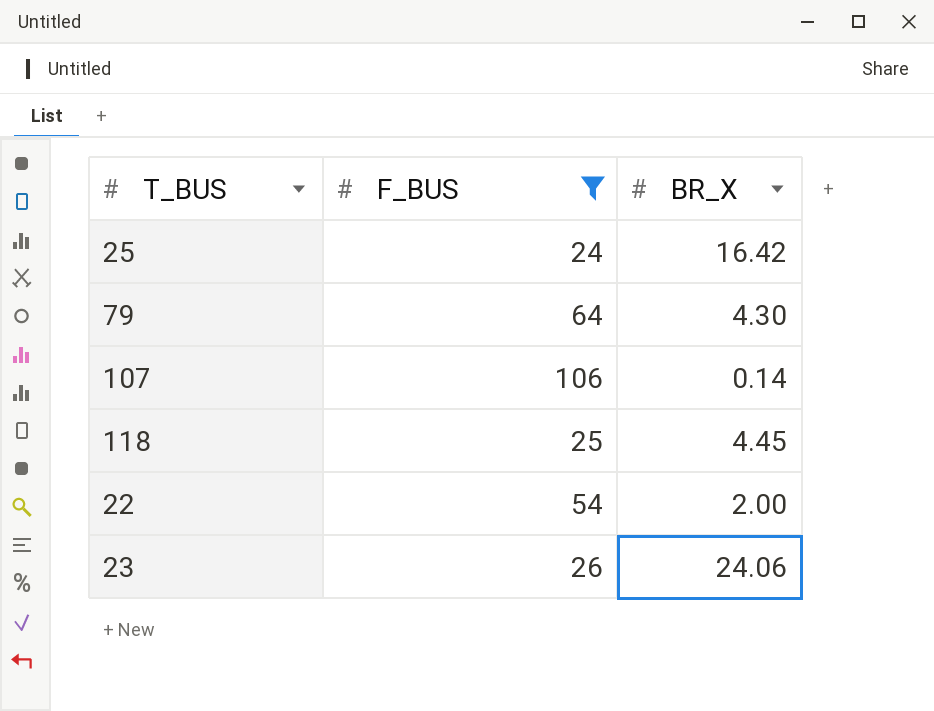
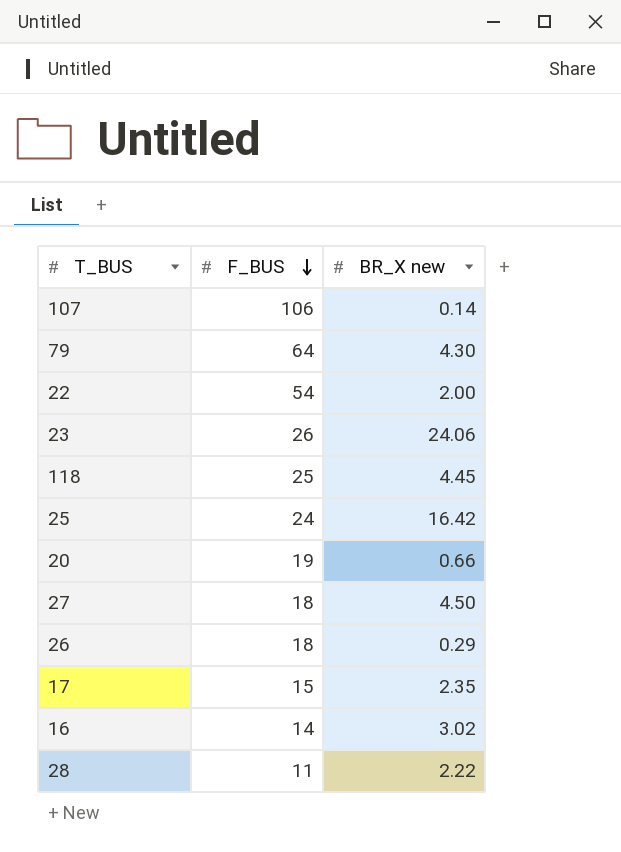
filter: F_BUS >= 24 -> none
row order: none -> F_BUS descending
column name: BR_X -> BR_X new

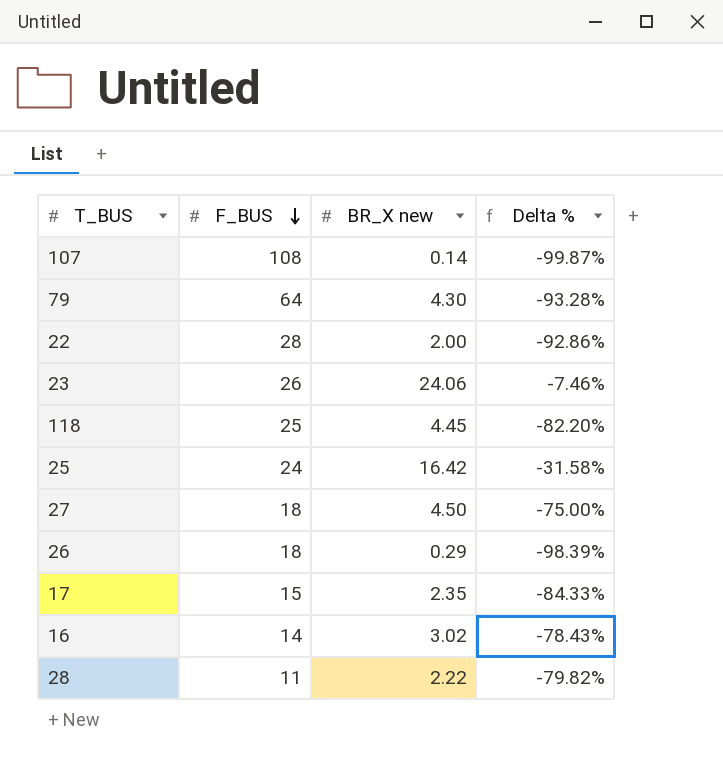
column Delta % | formula: none -> ([BR_X new] - [F_BUS]) / [F_BUS]
row 20: 19 | 0.66 -> none
107 | F_BUS: 106 -> 108
22 | F_BUS: 54 -> 28

